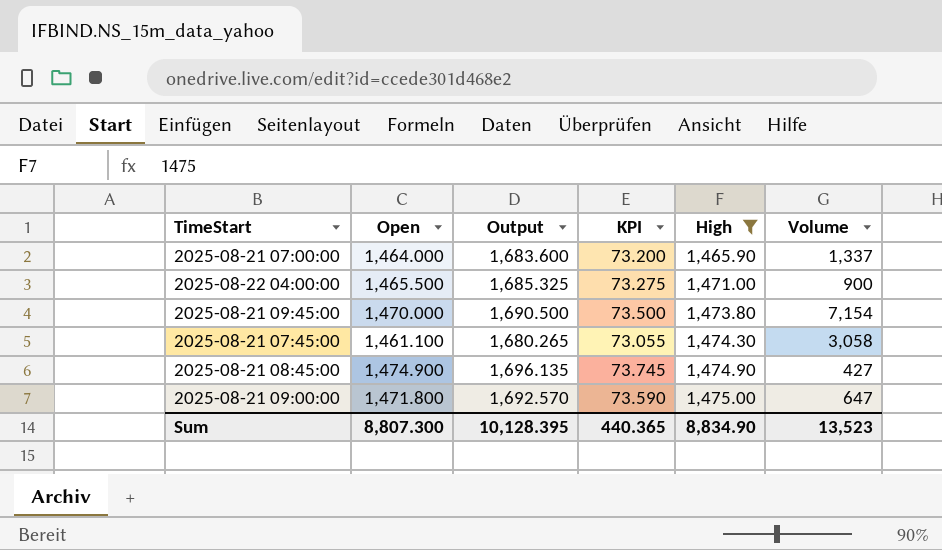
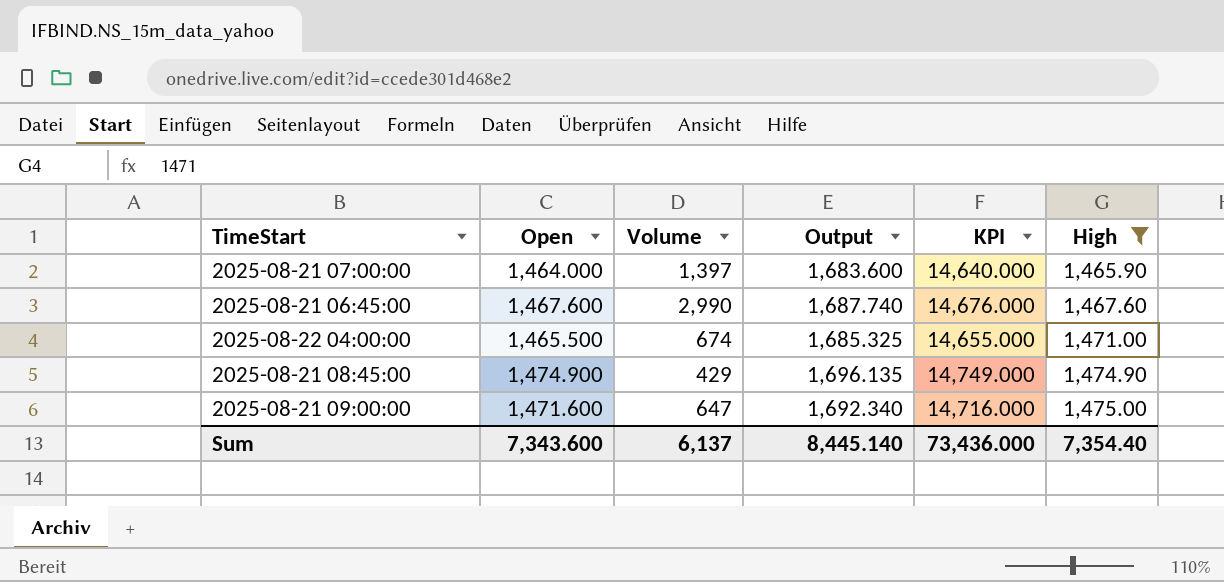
column Volume | position: 6 -> 3
column KPI | formula: [Open] * 0.05 -> [Open] * 10
row 2025-08-21 09:45:00: 1,470.000 | 1,690.500 | 73.500 | 1,473.80 | 7,154 -> none
row 2025-08-21 07:45:00: 1,461.100 | 1,680.265 | 73.055 | 1,474.30 | 3,058 -> none
2025-08-21 07:00:00 | Volume: 1,337 -> 1,397
row 2025-08-21 06:45:00: none -> 1,467.600 | 2,990 | 1,687.740 | 14,676.000 | 1,467.60
2025-08-22 04:00:00 | Volume: 900 -> 674
2025-08-21 08:45:00 | Volume: 427 -> 429
2025-08-21 09:00:00 | Open: 1,471.800 -> 1,471.600
2025-08-21 09:00:00 | Output: 1,692.570 -> 1,692.340
Sum | Open: 8,807.300 -> 7,343.600
Sum | Volume: 13,523 -> 6,137
Sum | Output: 10,128.395 -> 8,445.140
Sum | KPI: 440.365 -> 73,436.000
Sum | High: 8,834.90 -> 7,354.40

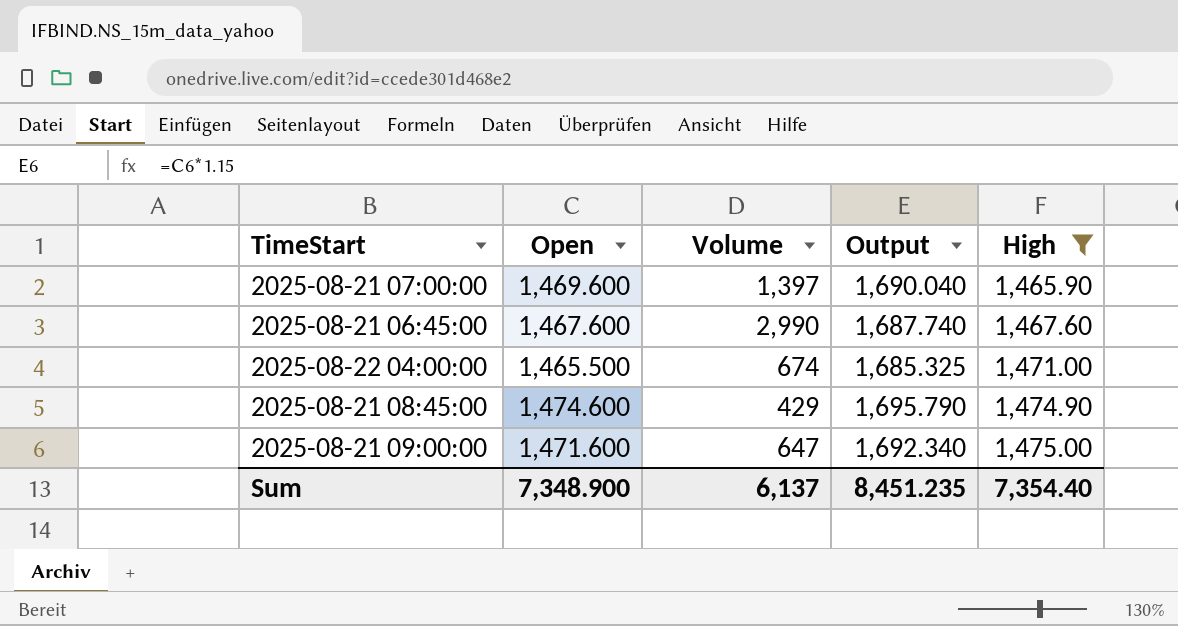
column KPI | formula: [Open] * 10 -> none
2025-08-21 07:00:00 | Open: 1,464.000 -> 1,469.600
2025-08-21 07:00:00 | Output: 1,683.600 -> 1,690.040
2025-08-21 08:45:00 | Open: 1,474.900 -> 1,474.600
2025-08-21 08:45:00 | Output: 1,696.135 -> 1,695.790
Sum | Open: 7,343.600 -> 7,348.900
Sum | Output: 8,445.140 -> 8,451.235

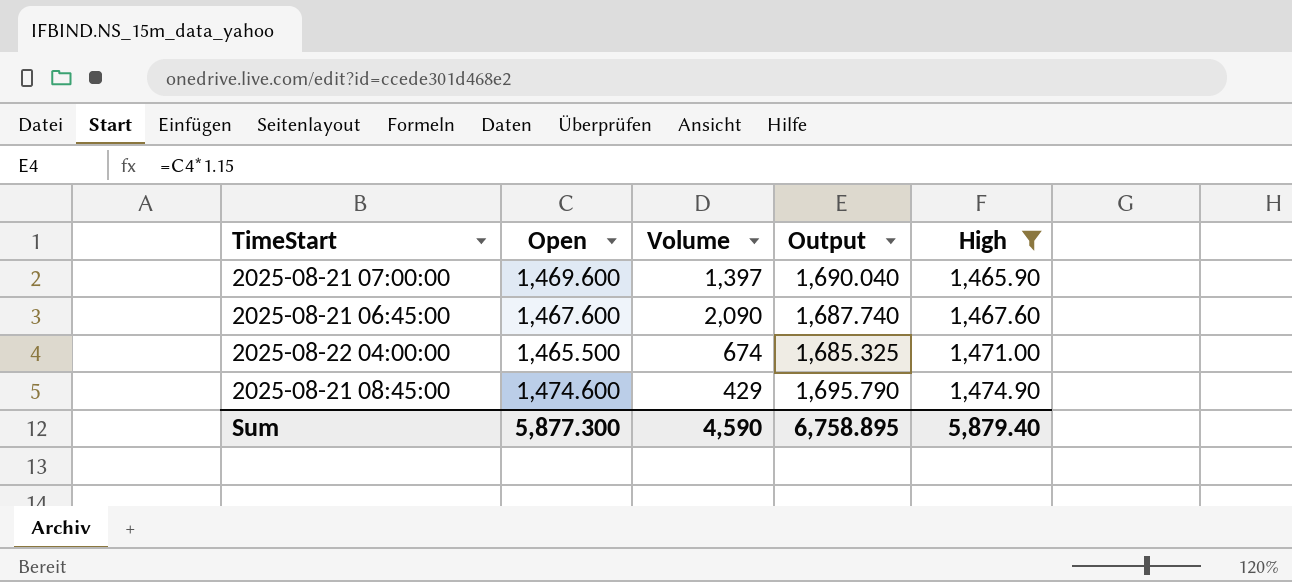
row 2025-08-21 09:00:00: 1,471.600 | 647 | 1,692.340 | 1,475.00 -> none
2025-08-21 06:45:00 | Volume: 2,990 -> 2,090
Sum | Open: 7,348.900 -> 5,877.300
Sum | Volume: 6,137 -> 4,590
Sum | Output: 8,451.235 -> 6,758.895
Sum | High: 7,354.40 -> 5,879.40

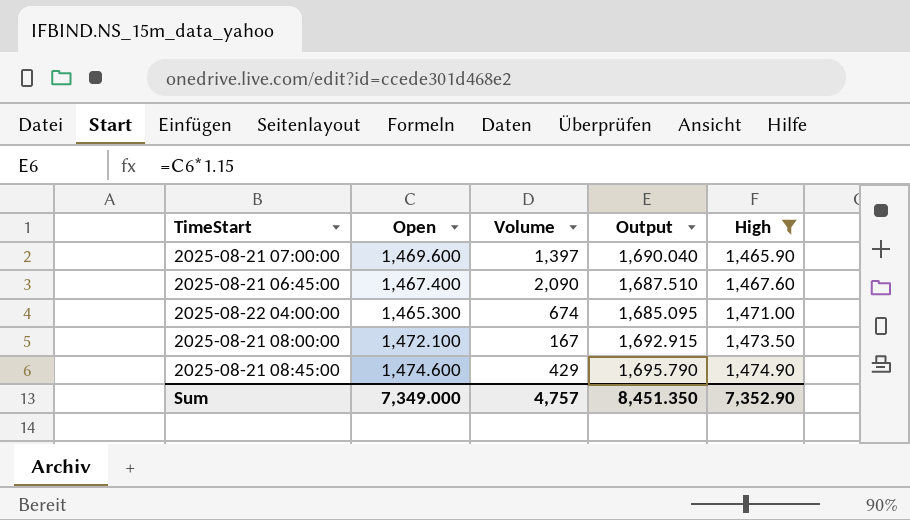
2025-08-21 06:45:00 | Open: 1,467.600 -> 1,467.400
2025-08-21 06:45:00 | Output: 1,687.740 -> 1,687.510
2025-08-22 04:00:00 | Open: 1,465.500 -> 1,465.300
2025-08-22 04:00:00 | Output: 1,685.325 -> 1,685.095
row 2025-08-21 08:00:00: none -> 1,472.100 | 167 | 1,692.915 | 1,473.50
Sum | Open: 5,877.300 -> 7,349.000
Sum | Volume: 4,590 -> 4,757
Sum | Output: 6,758.895 -> 8,451.350
Sum | High: 5,879.40 -> 7,352.90

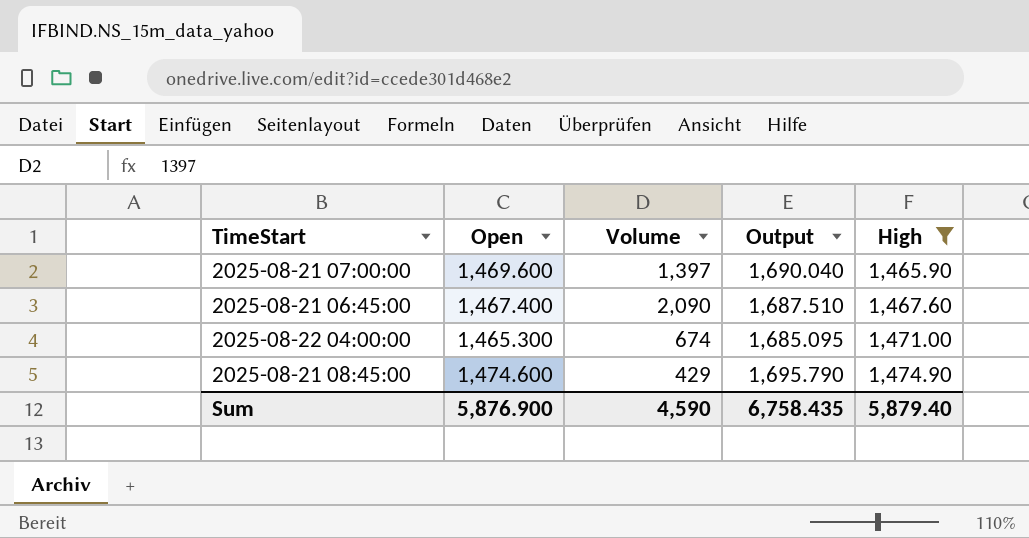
row 2025-08-21 08:00:00: 1,472.100 | 167 | 1,692.915 | 1,473.50 -> none
Sum | Open: 7,349.000 -> 5,876.900
Sum | Volume: 4,757 -> 4,590
Sum | Output: 8,451.350 -> 6,758.435
Sum | High: 7,352.90 -> 5,879.40

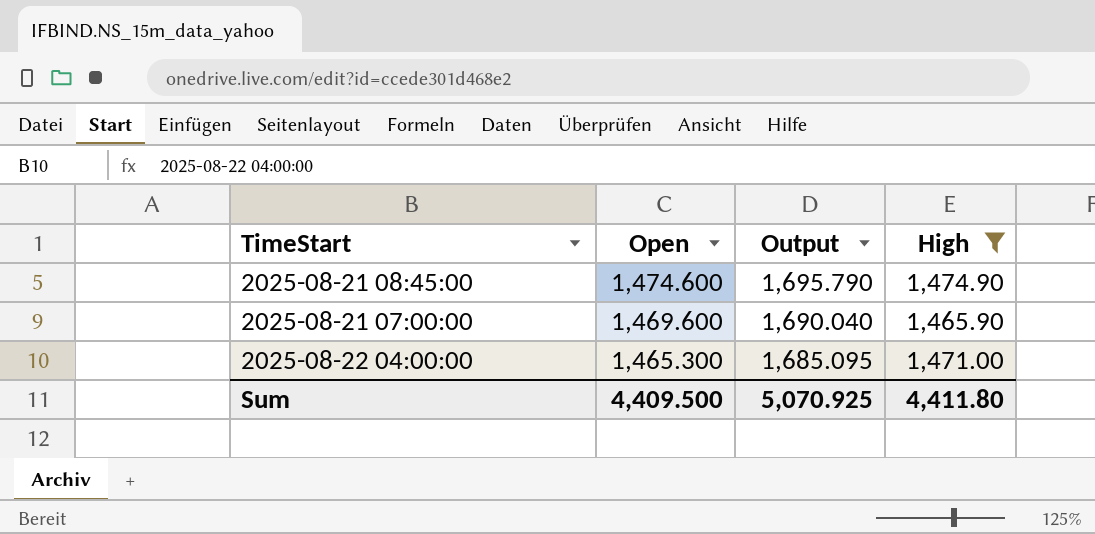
row order: High ascending -> Open descending
column Volume | position: 3 -> none
row 2025-08-21 06:45:00: 1,467.400 | 2,090 | 1,687.510 | 1,467.60 -> none
Sum | Open: 5,876.900 -> 4,409.500
Sum | Output: 6,758.435 -> 5,070.925
Sum | High: 5,879.40 -> 4,411.80

